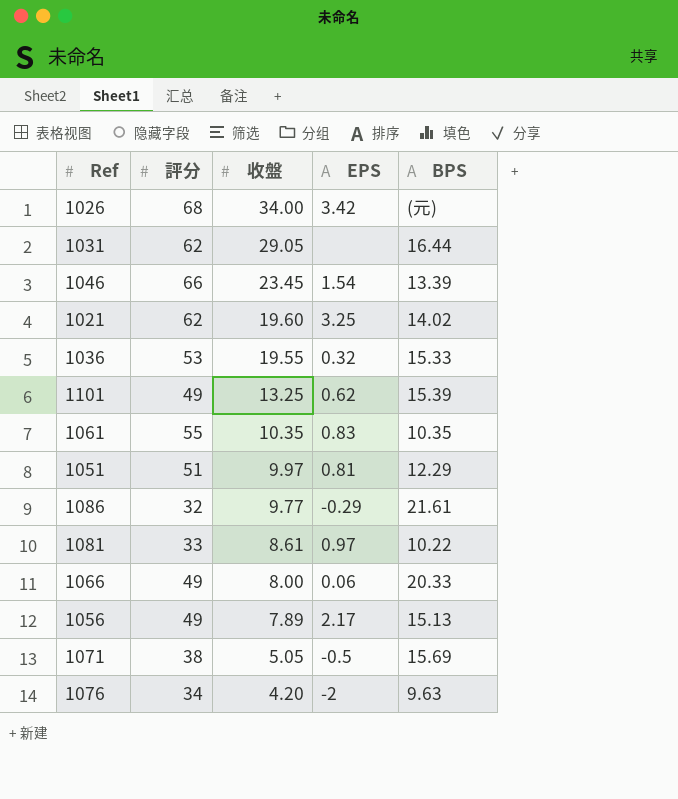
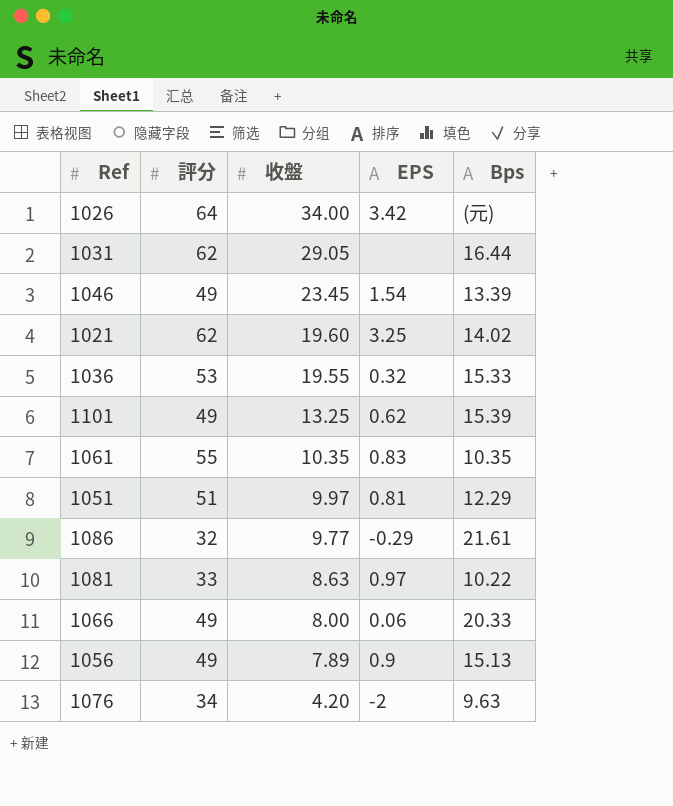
column name: BPS -> Bps
row 1071: 38 | 5.05 | -0.5 | 15.69 -> none
1026 | 評分: 68 -> 64
1046 | 評分: 66 -> 49
1081 | 收盤: 8.61 -> 8.63
1056 | EPS: 2.17 -> 0.9

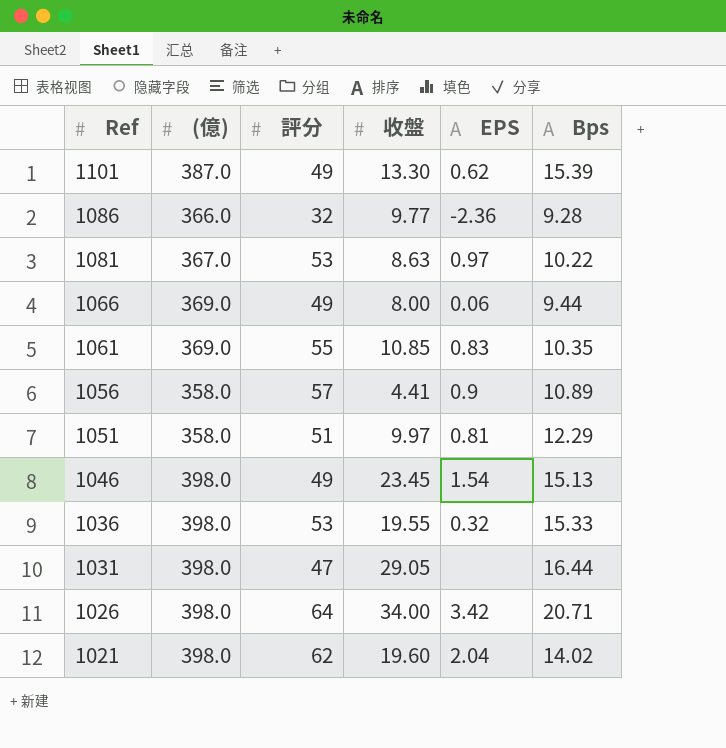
row order: 收盤 descending -> Ref descending
column (億) | position: none -> 2
row 1076: 34 | 4.20 | -2 | 9.63 -> none
1101 | 收盤: 13.25 -> 13.30
1086 | EPS: -0.29 -> -2.36
1086 | Bps: 21.61 -> 9.28
1081 | 評分: 33 -> 53
1066 | Bps: 20.33 -> 9.44
1061 | 收盤: 10.35 -> 10.85
1056 | 評分: 49 -> 57
1056 | 收盤: 7.89 -> 4.41
1056 | Bps: 15.13 -> 10.89
1046 | Bps: 13.39 -> 15.13
1031 | 評分: 62 -> 47
1026 | Bps: (元) -> 20.71
1021 | EPS: 3.25 -> 2.04

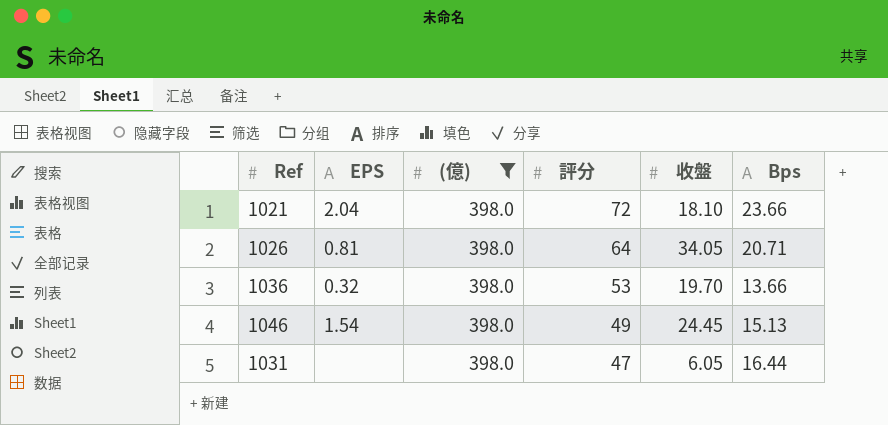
filter: none -> (億) = 398.0
row order: Ref descending -> 評分 descending
column EPS | position: 5 -> 2
1021 | 評分: 62 -> 72
1021 | 收盤: 19.60 -> 18.10
1021 | Bps: 14.02 -> 23.66
1026 | EPS: 3.42 -> 0.81
1026 | 收盤: 34.00 -> 34.05
1036 | 收盤: 19.55 -> 19.70
1036 | Bps: 15.33 -> 13.66
1046 | 收盤: 23.45 -> 24.45
1031 | 收盤: 29.05 -> 6.05

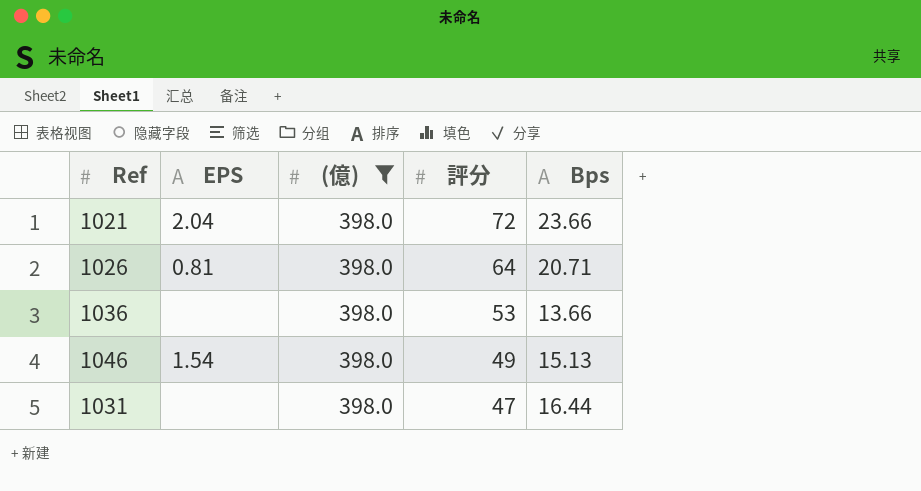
column 收盤 | position: 5 -> none
1036 | EPS: 0.32 -> none

